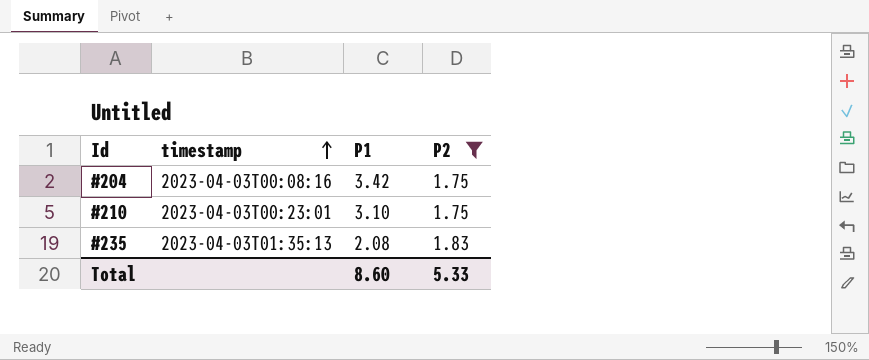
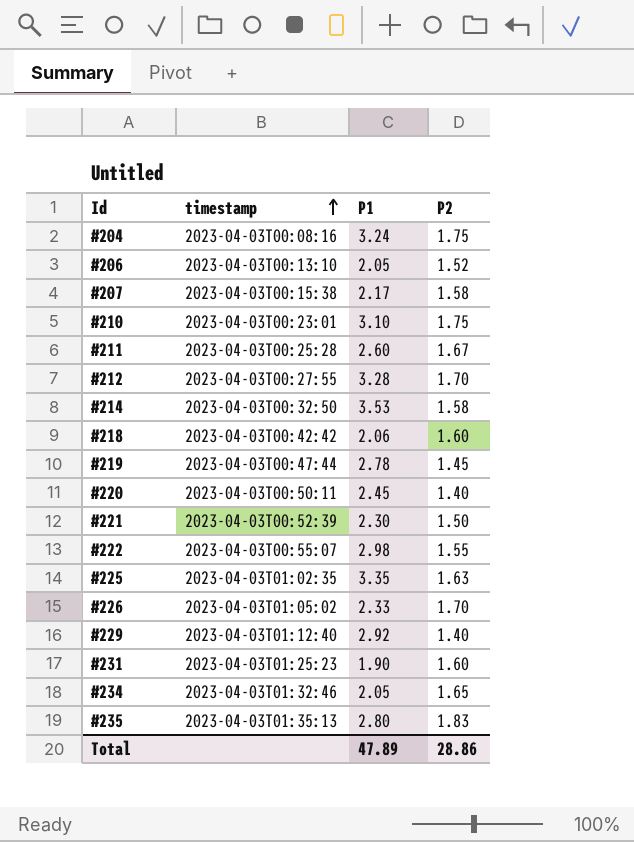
filter: P2 >= 1.75 -> none
#204 | P1: 3.42 -> 3.24
#235 | P1: 2.08 -> 2.80
Total | P1: 8.60 -> 47.89
Total | P2: 5.33 -> 28.86

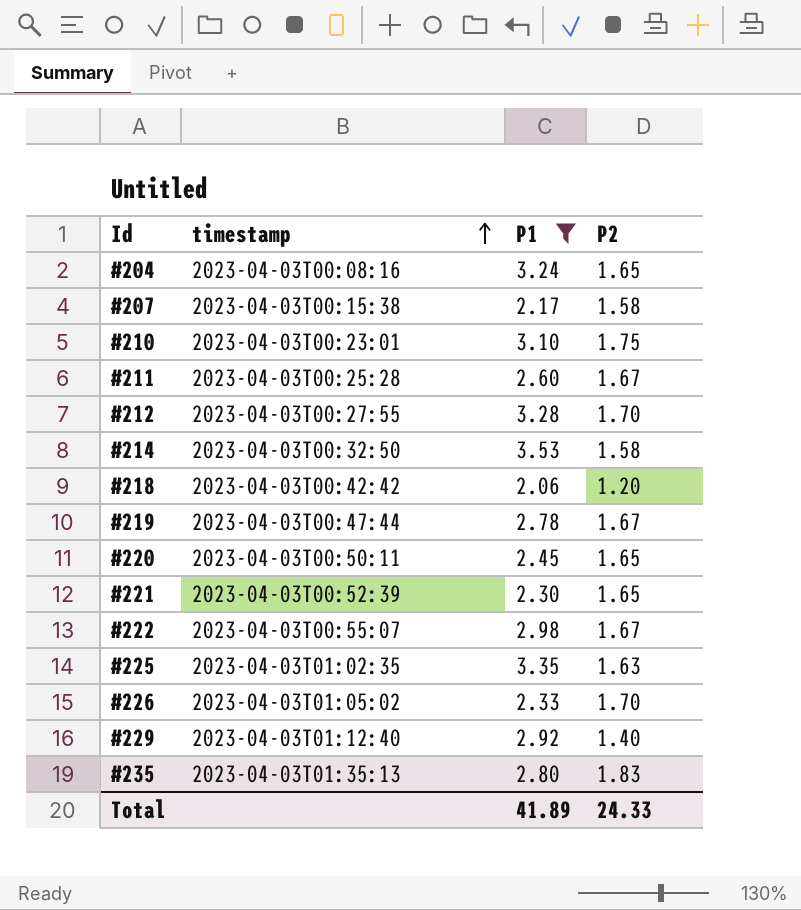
filter: none -> P1 >= 2.06
#204 | P2: 1.75 -> 1.65
#218 | P2: 1.60 -> 1.20
#219 | P2: 1.45 -> 1.67
#220 | P2: 1.40 -> 1.65
#221 | P2: 1.50 -> 1.65
#222 | P2: 1.55 -> 1.67
Total | P1: 47.89 -> 41.89
Total | P2: 28.86 -> 24.33

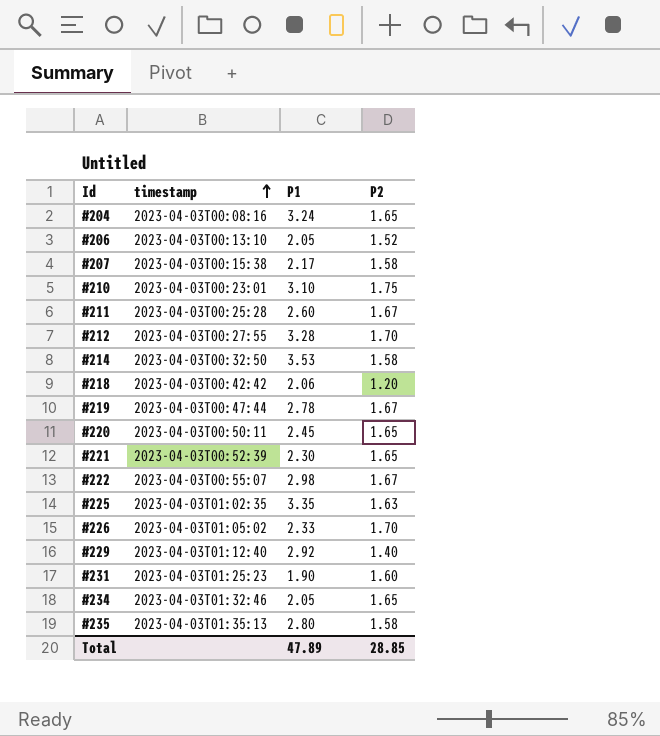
filter: P1 >= 2.06 -> none
#235 | P2: 1.83 -> 1.58
Total | P1: 41.89 -> 47.89
Total | P2: 24.33 -> 28.85

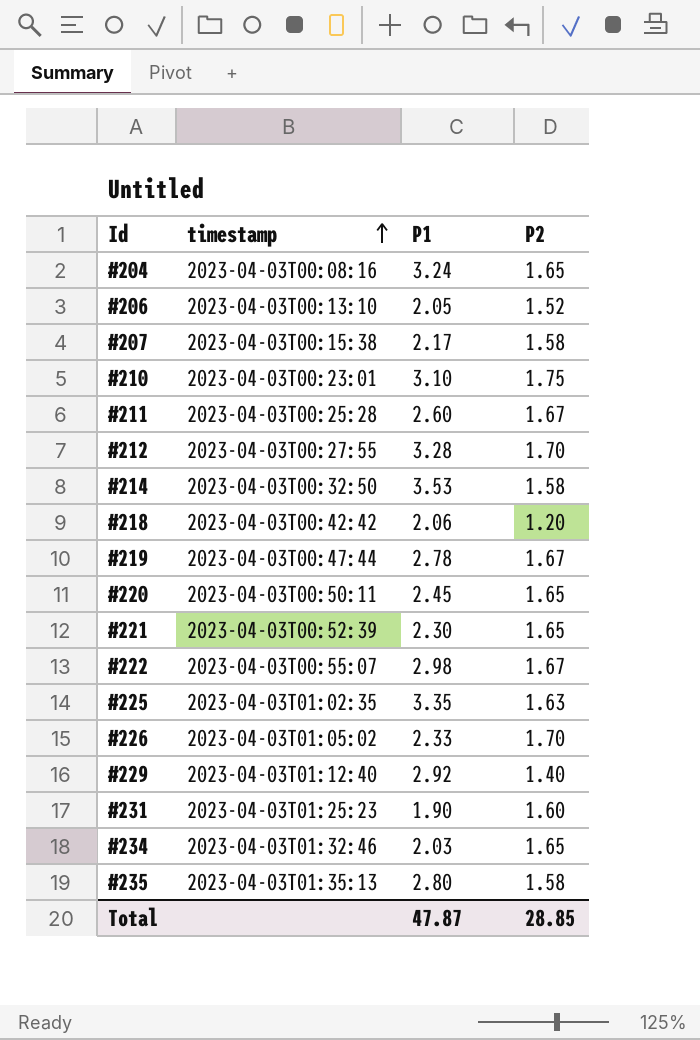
#234 | P1: 2.05 -> 2.03
Total | P1: 47.89 -> 47.87

